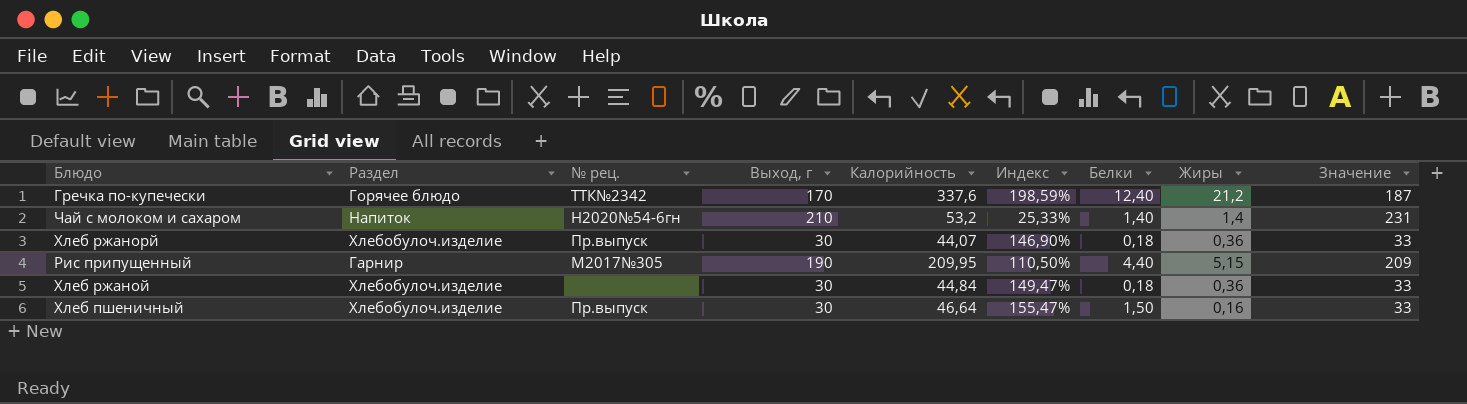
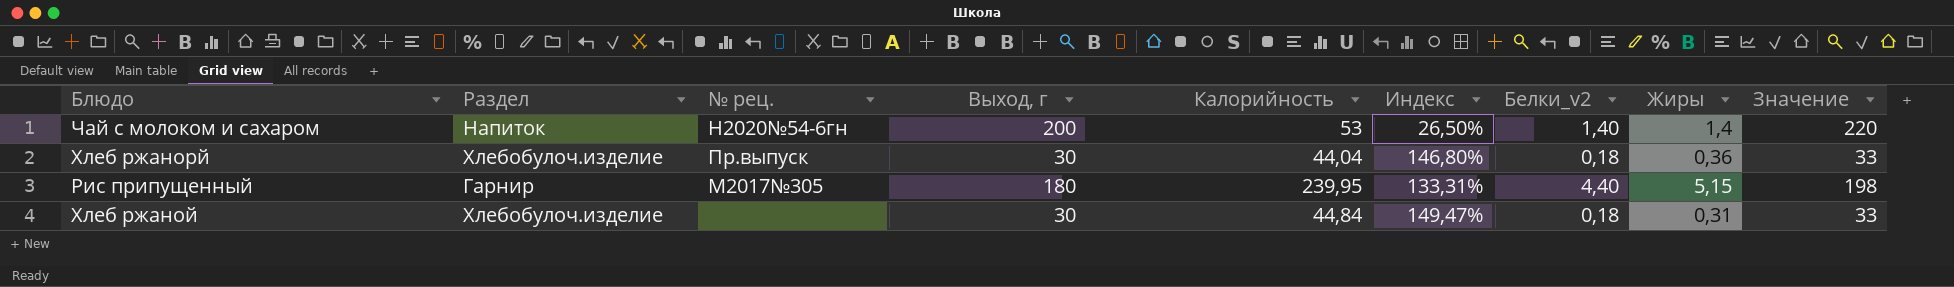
column name: Белки -> Белки_v2
row Гречка по-купечески: Горячее блюдо | ТТК№2342 | 170 | 337,6 | 198,59% | 12,40 | 21,2 | 187 -> none
row Хлеб пшеничный: Хлебобулоч.изделие | Пр.выпуск | 30 | 46,64 | 155,47% | 1,50 | 0,16 | 33 -> none
Чай с молоком и сахаром | Выход, г: 210 -> 200
Чай с молоком и сахаром | Калорийность: 53,2 -> 53
Чай с молоком и сахаром | Индекс: 25,33% -> 26,50%
Чай с молоком и сахаром | Значение: 231 -> 220
Хлеб ржанорй | Калорийность: 44,07 -> 44,04
Хлеб ржанорй | Индекс: 146,90% -> 146,80%
Рис припущенный | Выход, г: 190 -> 180
Рис припущенный | Калорийность: 209,95 -> 239,95
Рис припущенный | Индекс: 110,50% -> 133,31%
Рис припущенный | Значение: 209 -> 198
Хлеб ржаной | Жиры: 0,36 -> 0,31

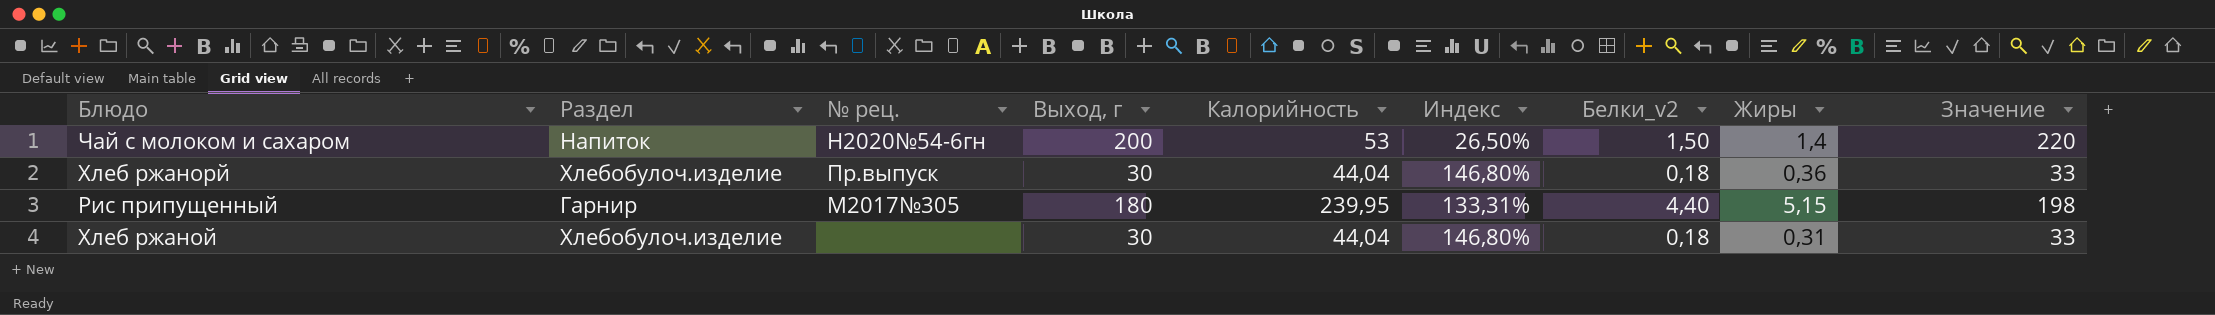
Чай с молоком и сахаром | Белки_v2: 1,40 -> 1,50
Хлеб ржаной | Калорийность: 44,84 -> 44,04
Хлеб ржаной | Индекс: 149,47% -> 146,80%

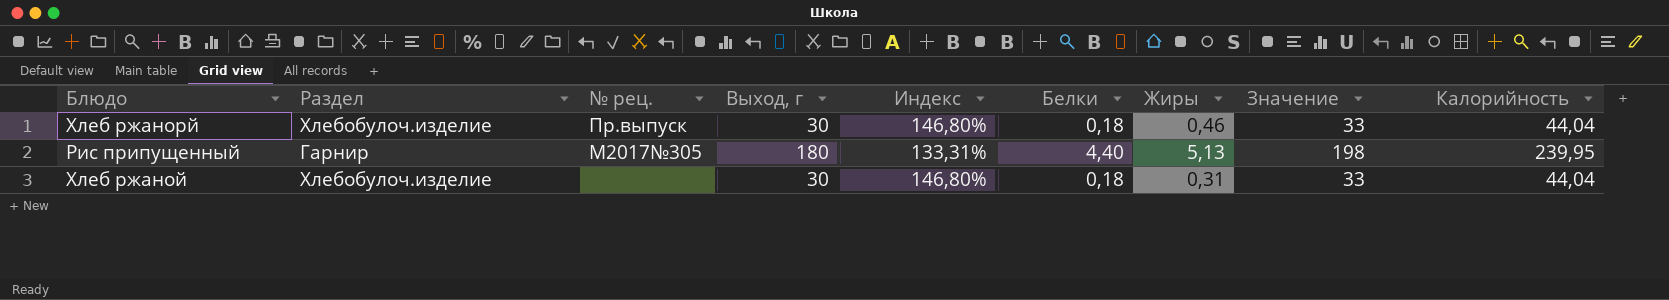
column name: Белки_v2 -> Белки
column Калорийность | position: 5 -> 9
row Чай с молоком и сахаром: Напиток | Н2020№54-6гн | 200 | 53 | 26,50% | 1,50 | 1,4 | 220 -> none
Хлеб ржанорй | Жиры: 0,36 -> 0,46
Рис припущенный | Жиры: 5,15 -> 5,13

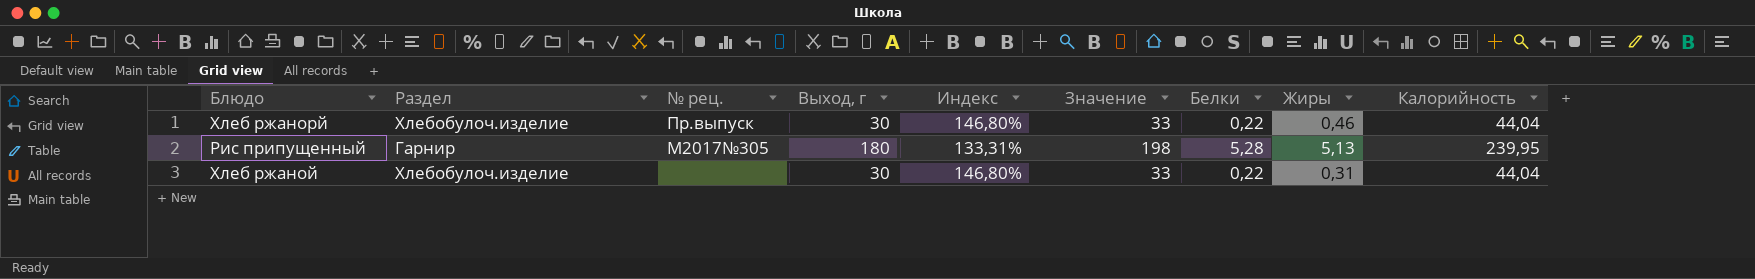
column Значение | position: 8 -> 6
Хлеб ржанорй | Белки: 0,18 -> 0,22
Рис припущенный | Белки: 4,40 -> 5,28
Хлеб ржаной | Белки: 0,18 -> 0,22

